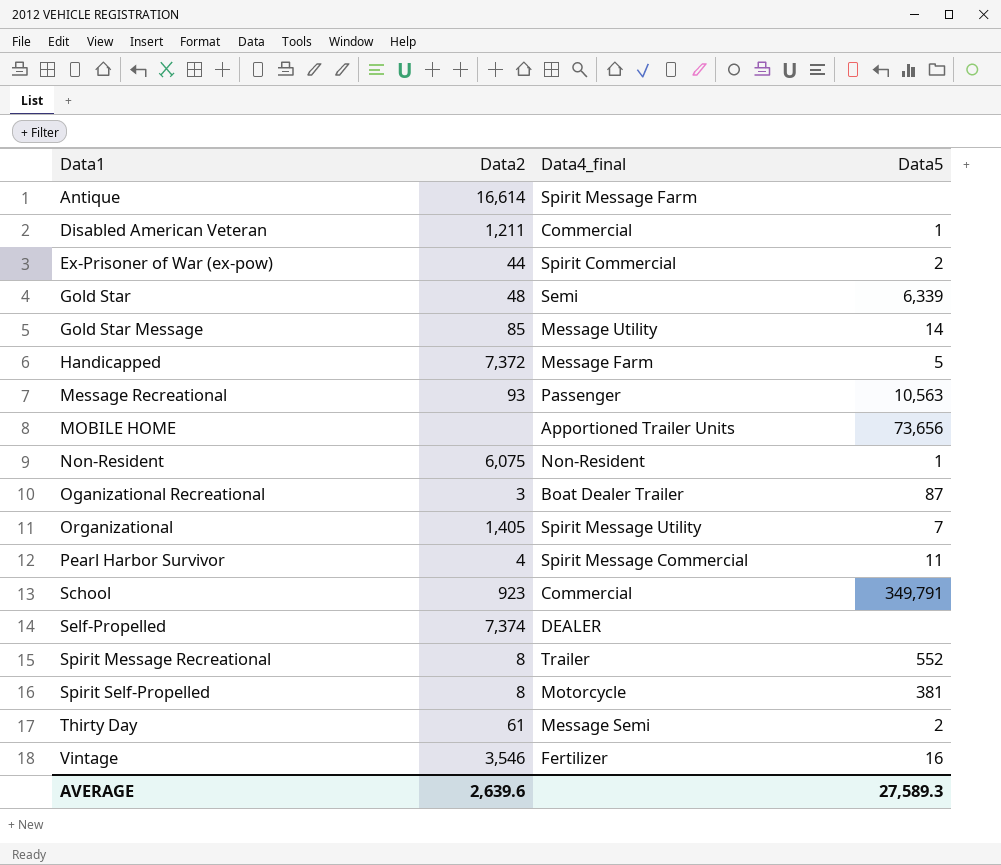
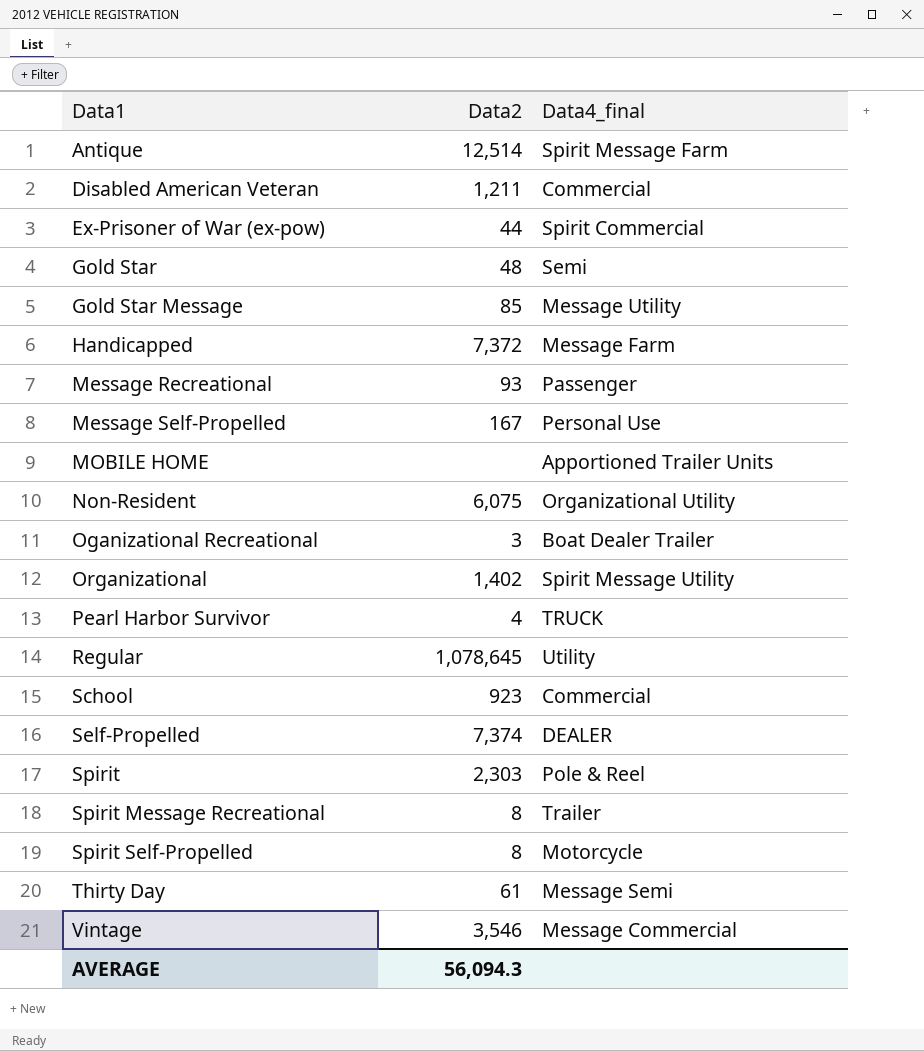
column Data5 | position: 4 -> none
Antique | Data2: 16,614 -> 12,514
row Message Self-Propelled: none -> 167 | Personal Use
Non-Resident | Data4_final: Non-Resident -> Organizational Utility
Organizational | Data2: 1,405 -> 1,402
Pearl Harbor Survivor | Data4_final: Spirit Message Commercial -> TRUCK
row Regular: none -> 1,078,645 | Utility
row Spirit: none -> 2,303 | Pole & Reel
Vintage | Data4_final: Fertilizer -> Message Commercial
AVERAGE | Data2: 2,639.6 -> 56,094.3

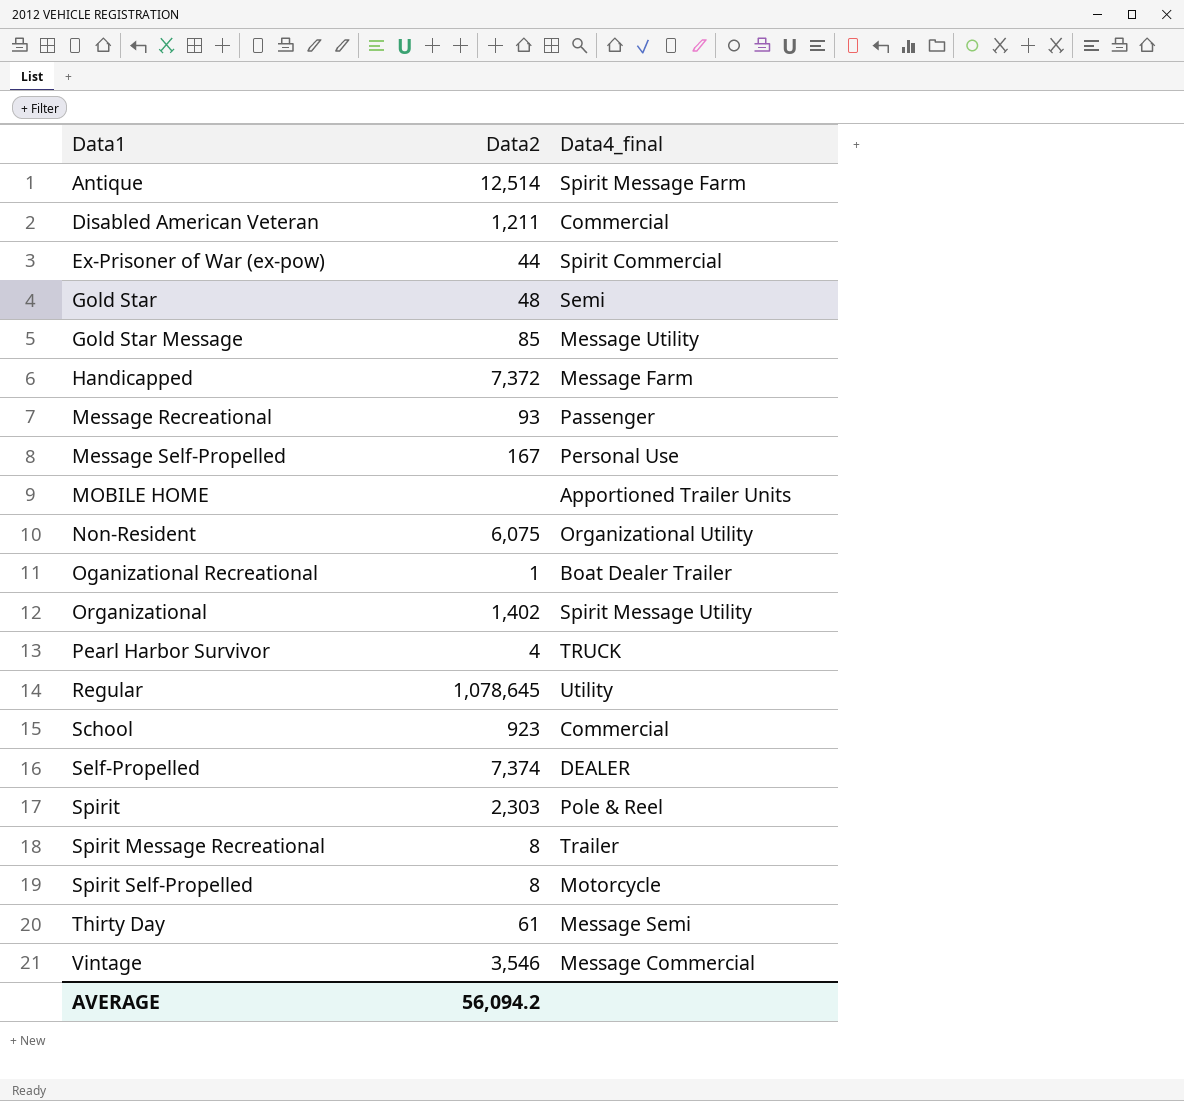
Oganizational Recreational | Data2: 3 -> 1
AVERAGE | Data2: 56,094.3 -> 56,094.2

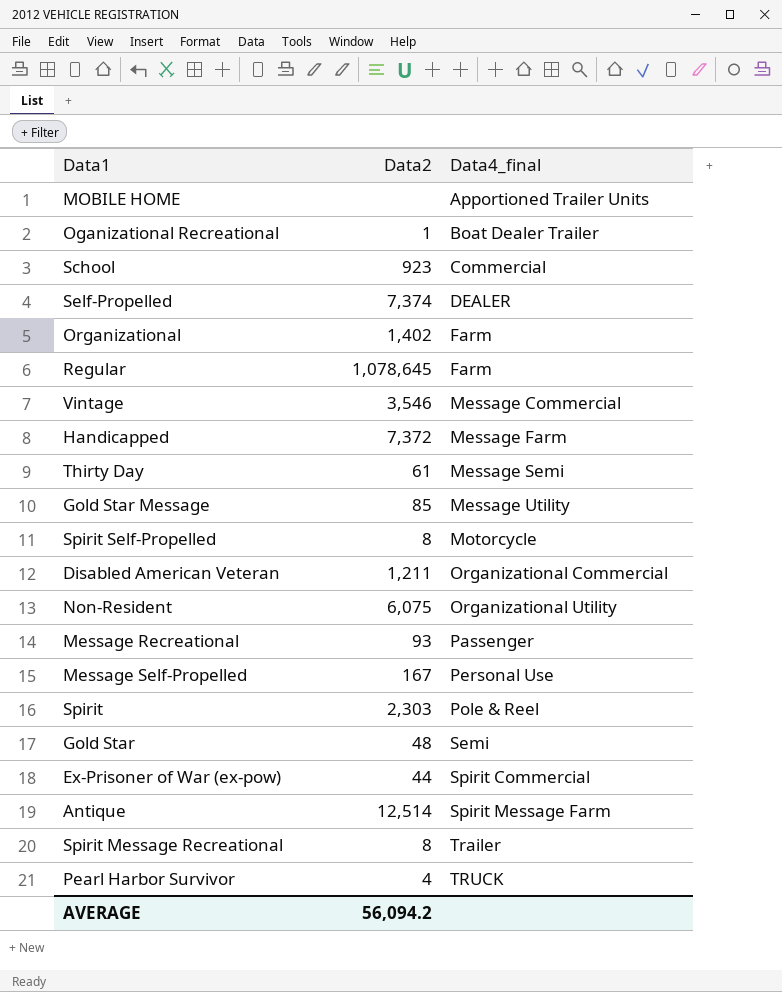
row order: Data1 ascending -> Data4_final ascending
Organizational | Data4_final: Spirit Message Utility -> Farm
Regular | Data4_final: Utility -> Farm
Disabled American Veteran | Data4_final: Commercial -> Organizational Commercial

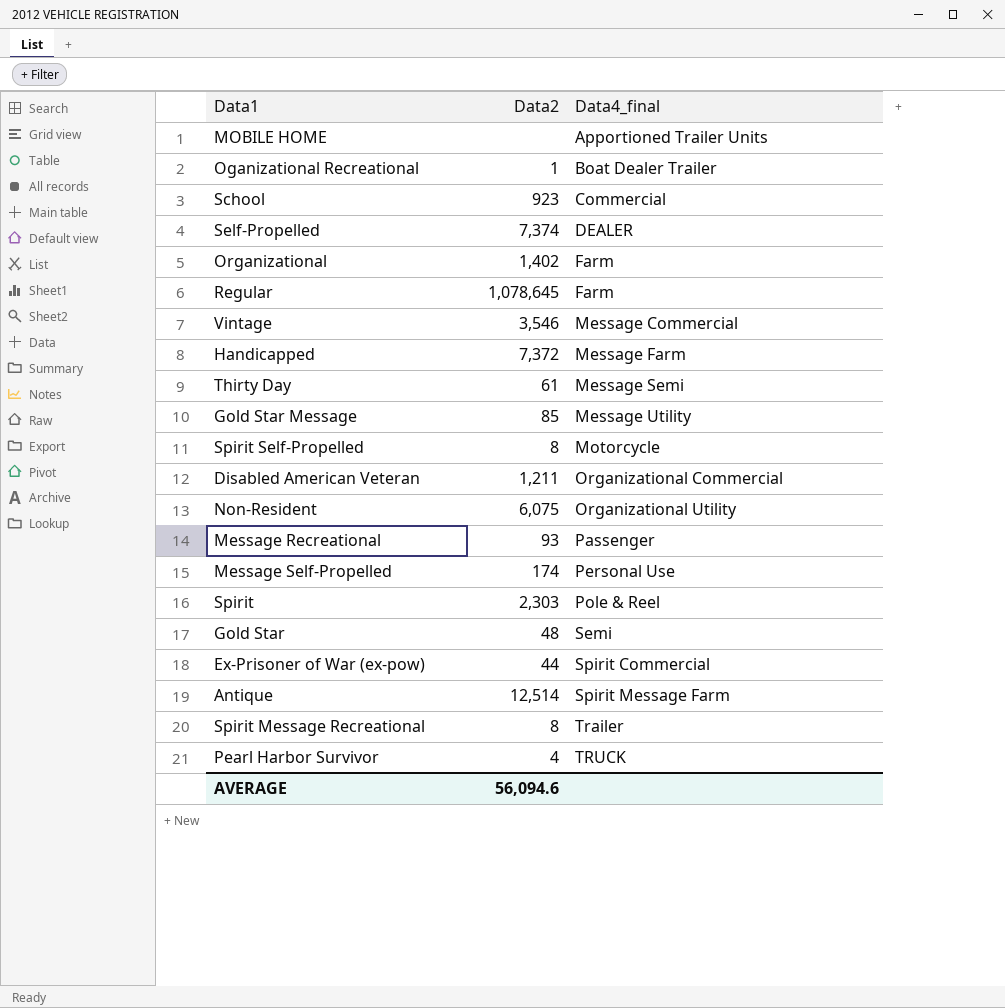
Message Self-Propelled | Data2: 167 -> 174
AVERAGE | Data2: 56,094.2 -> 56,094.6

